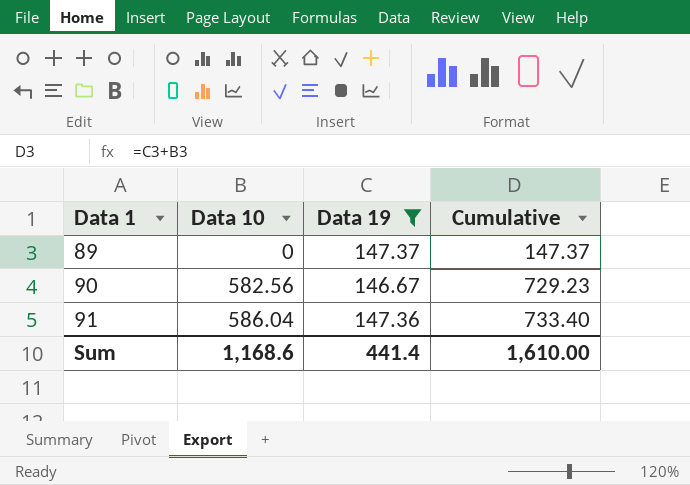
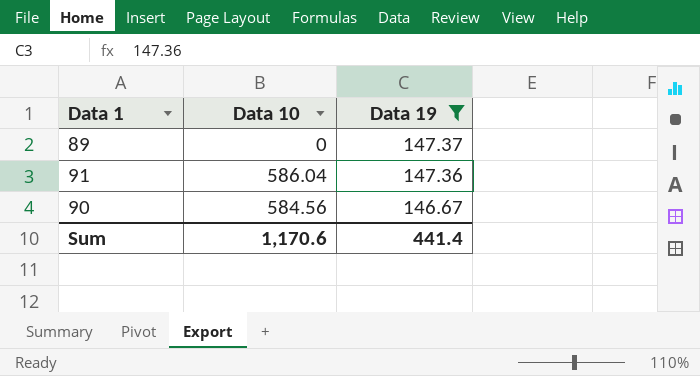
row order: Data 1 ascending -> Data 19 descending
column Cumulative | formula: [Data 10] + [Data 19] -> none
90 | Data 10: 582.56 -> 584.56
Sum | Data 10: 1,168.6 -> 1,170.6

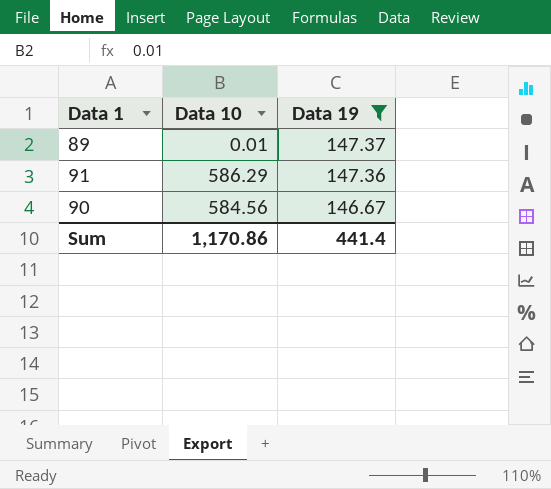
89 | Data 10: 0 -> 0.01
91 | Data 10: 586.04 -> 586.29
Sum | Data 10: 1,170.6 -> 1,170.86

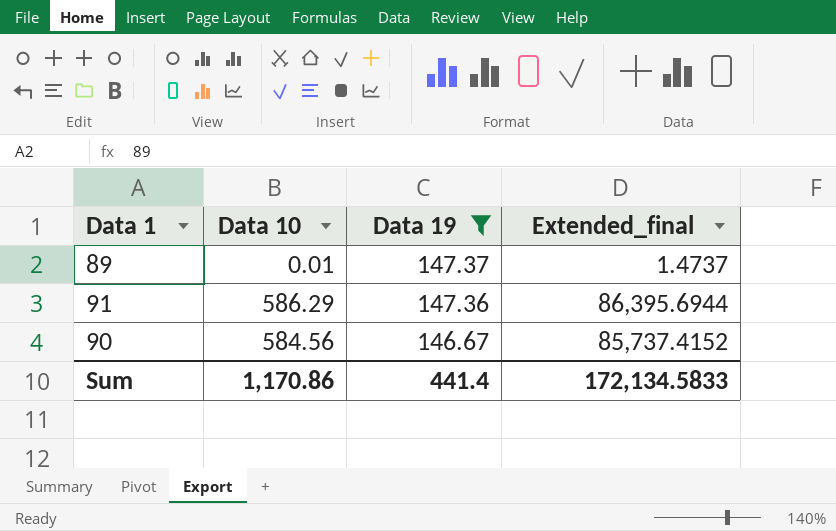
column Extended_final | formula: none -> [Data 10] * [Data 19]

